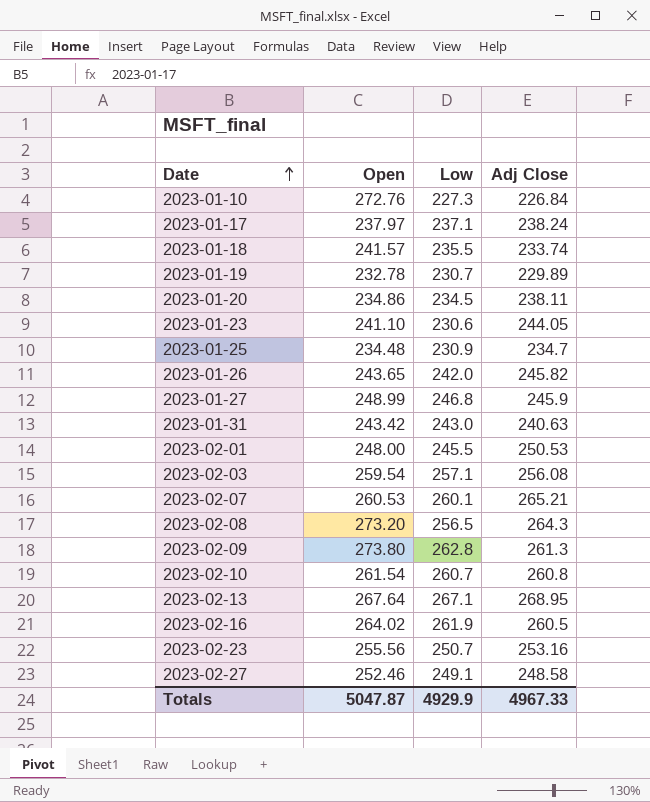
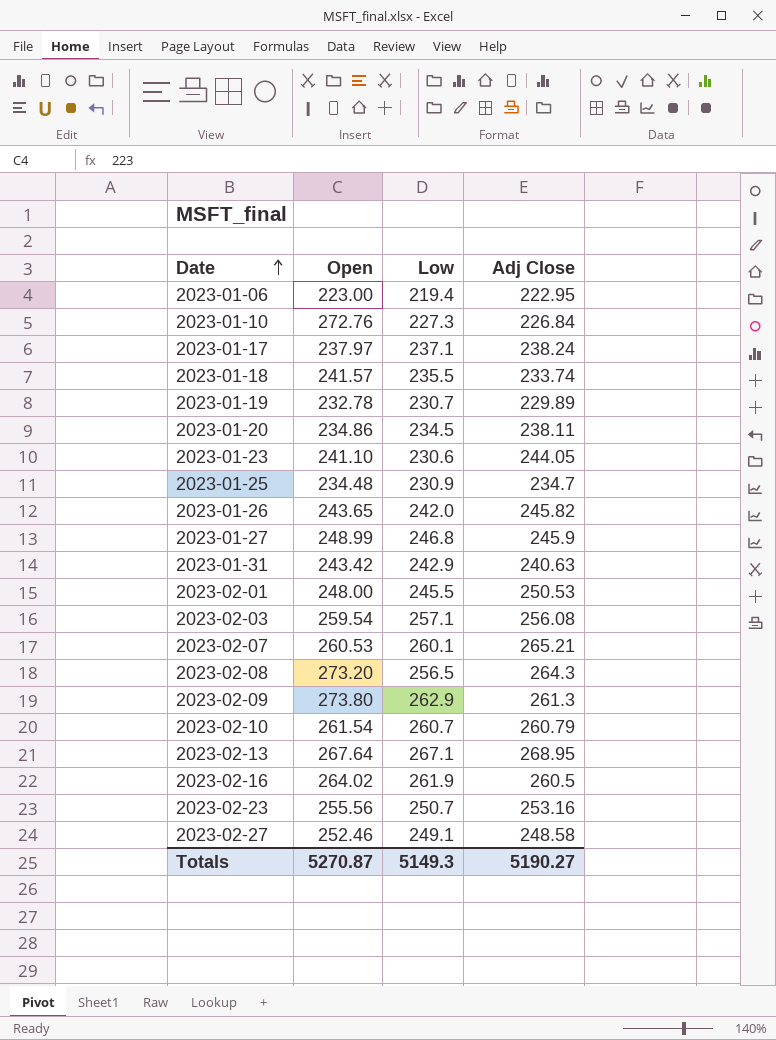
row 2023-01-06: none -> 223.00 | 219.4 | 222.95
2023-01-31 | Low: 243.0 -> 242.9
2023-02-09 | Low: 262.8 -> 262.9
2023-02-10 | Adj Close: 260.8 -> 260.79
Totals | Open: 5047.87 -> 5270.87
Totals | Low: 4929.9 -> 5149.3
Totals | Adj Close: 4967.33 -> 5190.27

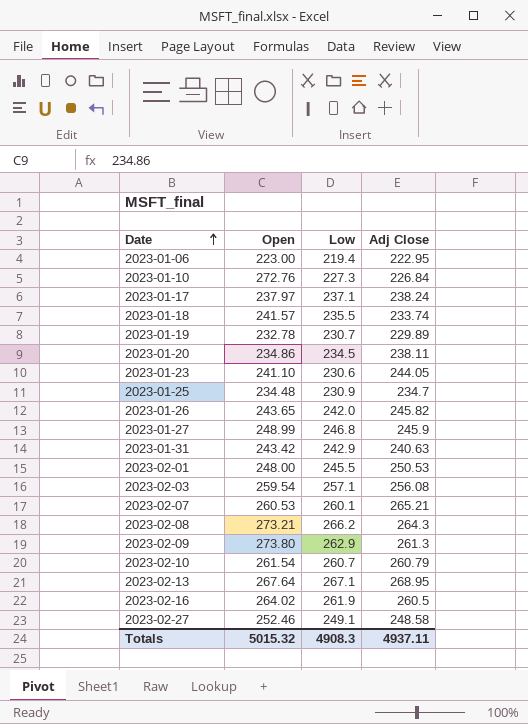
row 2023-02-23: 255.56 | 250.7 | 253.16 -> none
2023-02-08 | Open: 273.20 -> 273.21
2023-02-08 | Low: 256.5 -> 266.2
Totals | Open: 5270.87 -> 5015.32
Totals | Low: 5149.3 -> 4908.3
Totals | Adj Close: 5190.27 -> 4937.11

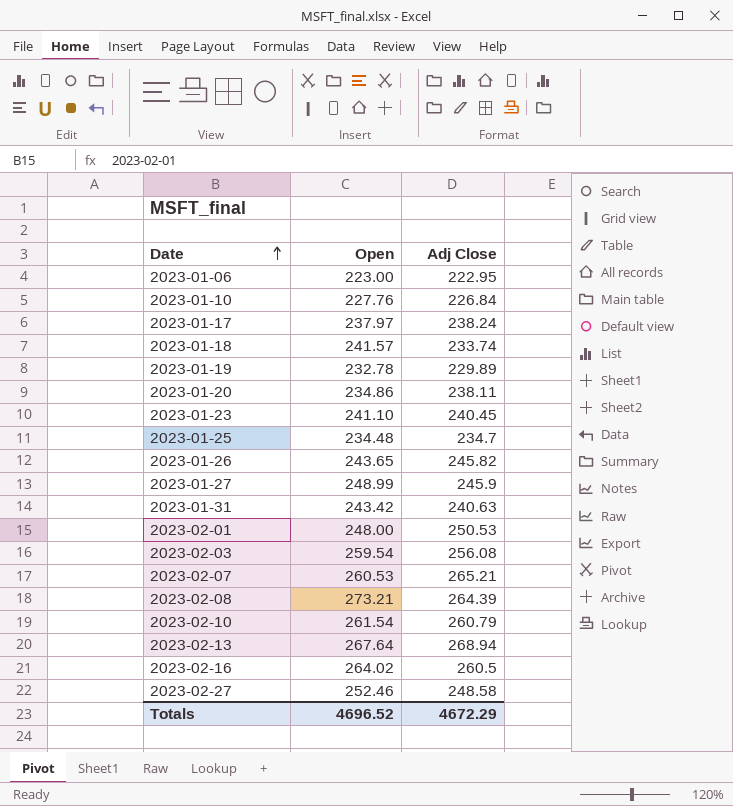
column Low | position: 3 -> none
row 2023-02-09: 273.80 | 262.9 | 261.3 -> none
2023-01-10 | Open: 272.76 -> 227.76
2023-01-23 | Adj Close: 244.05 -> 240.45
2023-02-08 | Adj Close: 264.3 -> 264.39
2023-02-13 | Adj Close: 268.95 -> 268.94
Totals | Open: 5015.32 -> 4696.52
Totals | Adj Close: 4937.11 -> 4672.29

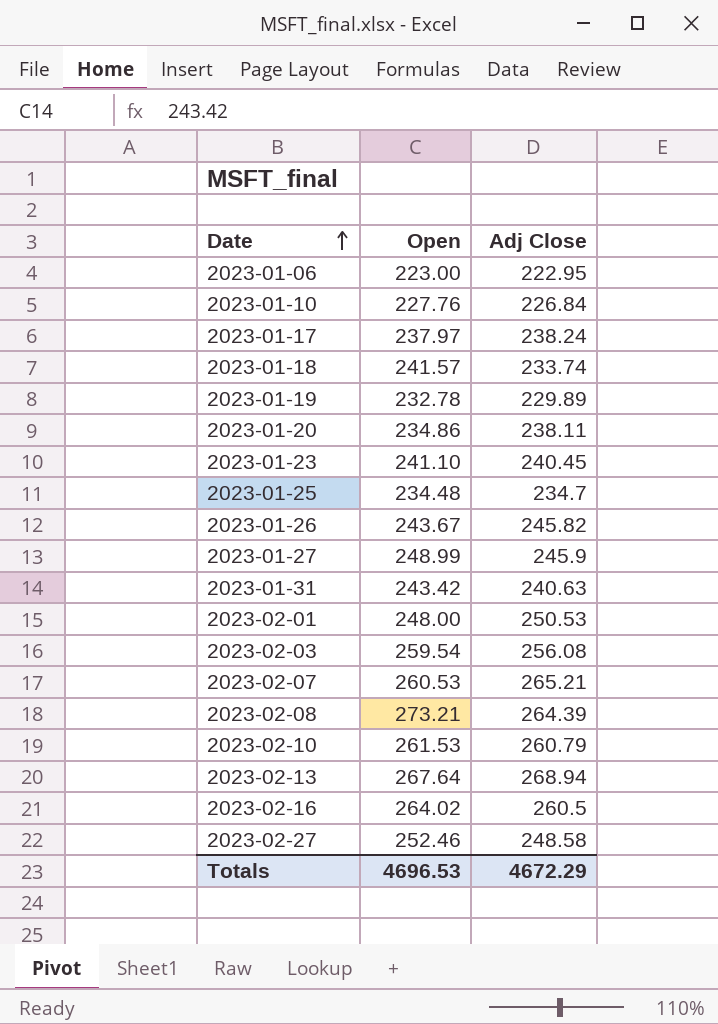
2023-01-26 | Open: 243.65 -> 243.67
2023-02-10 | Open: 261.54 -> 261.53
Totals | Open: 4696.52 -> 4696.53

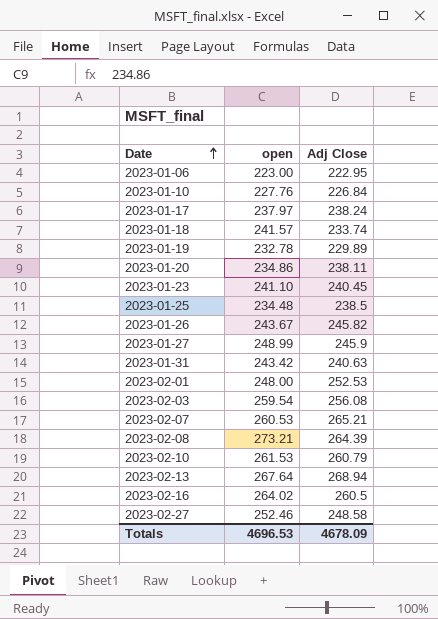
column name: Open -> open
2023-01-25 | Adj Close: 234.7 -> 238.5
2023-02-01 | Adj Close: 250.53 -> 252.53
Totals | Adj Close: 4672.29 -> 4678.09

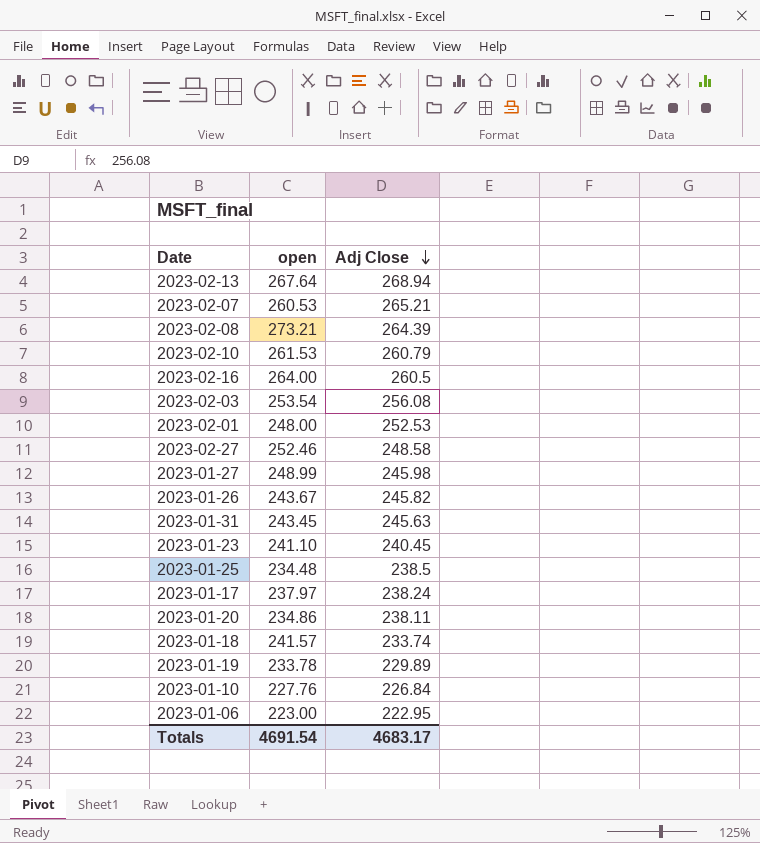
row order: Date ascending -> Adj Close descending
2023-02-16 | open: 264.02 -> 264.00
2023-02-03 | open: 259.54 -> 253.54
2023-01-27 | Adj Close: 245.9 -> 245.98
2023-01-31 | open: 243.42 -> 243.45
2023-01-31 | Adj Close: 240.63 -> 245.63
2023-01-19 | open: 232.78 -> 233.78
Totals | open: 4696.53 -> 4691.54
Totals | Adj Close: 4678.09 -> 4683.17

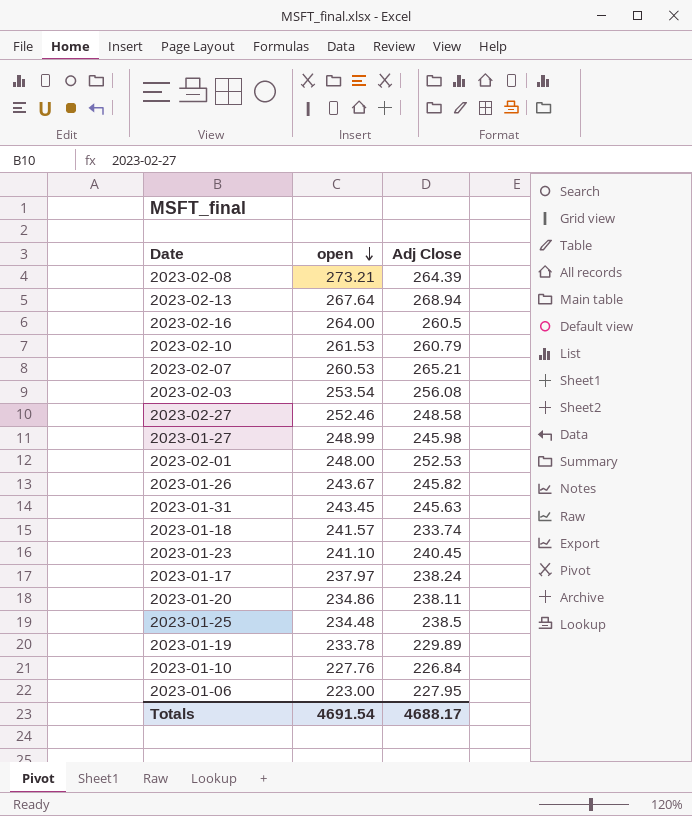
row order: Adj Close descending -> open descending
2023-01-06 | Adj Close: 222.95 -> 227.95
Totals | Adj Close: 4683.17 -> 4688.17

